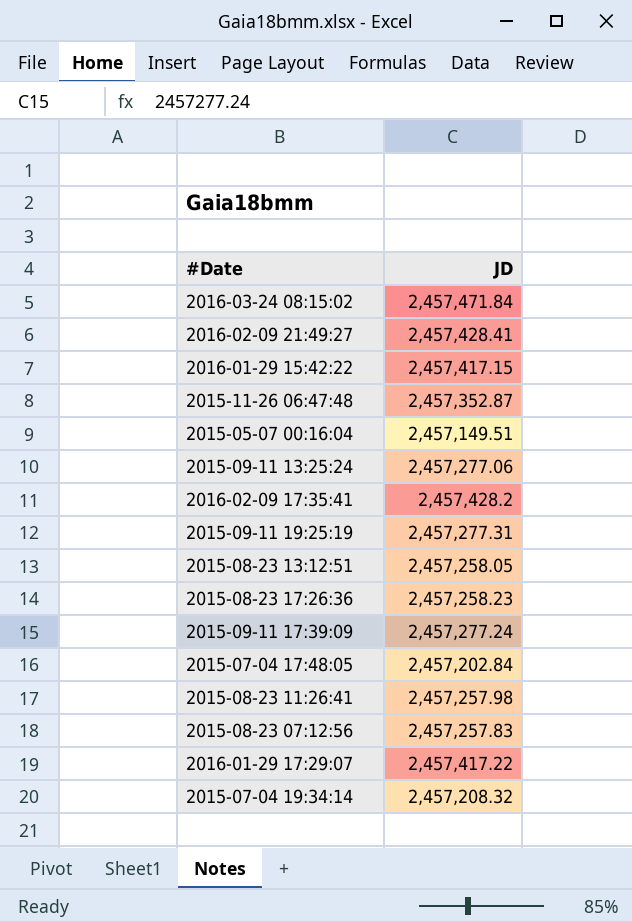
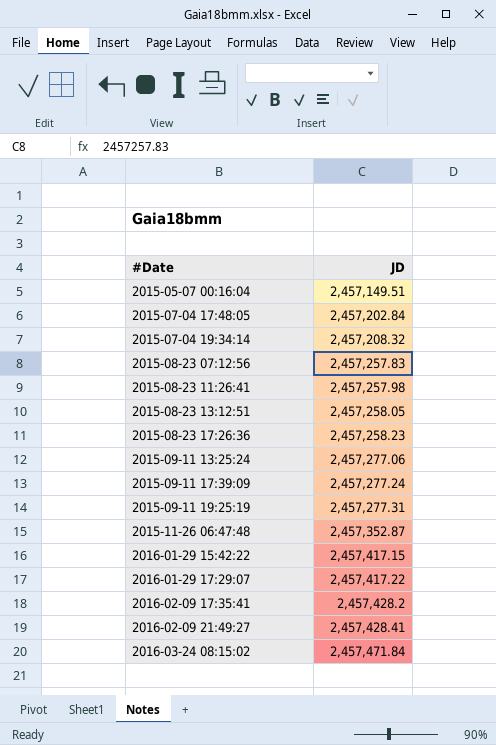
row order: none -> #Date ascending

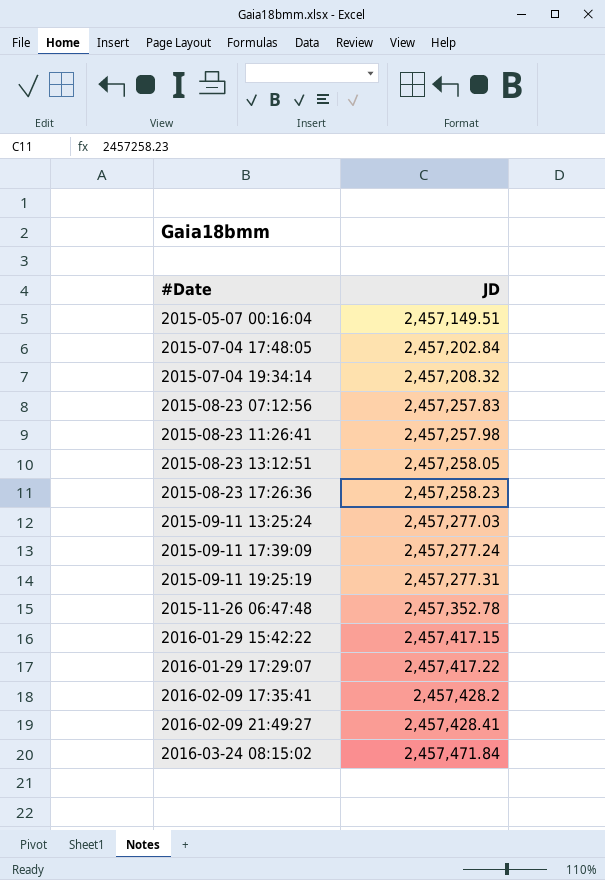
2015-09-11 13:25:24 | JD: 2,457,277.06 -> 2,457,277.03
2015-11-26 06:47:48 | JD: 2,457,352.87 -> 2,457,352.78

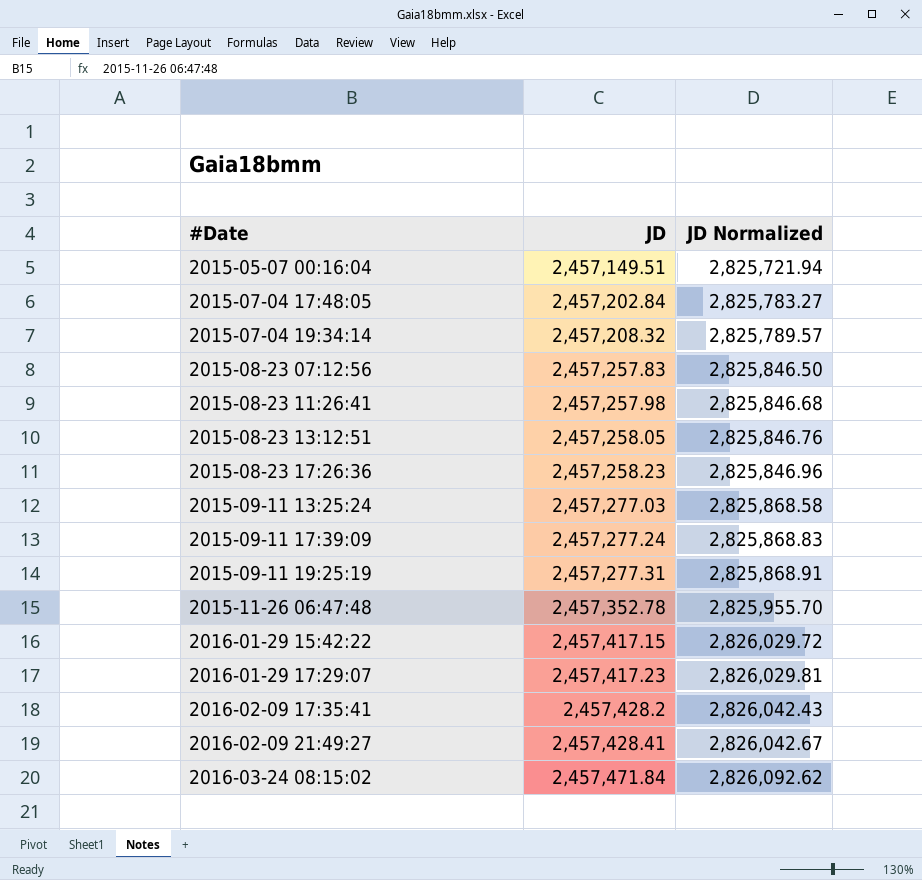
column JD Normalized | formula: none -> [JD] * 1.15
2016-01-29 17:29:07 | JD: 2,457,417.22 -> 2,457,417.23

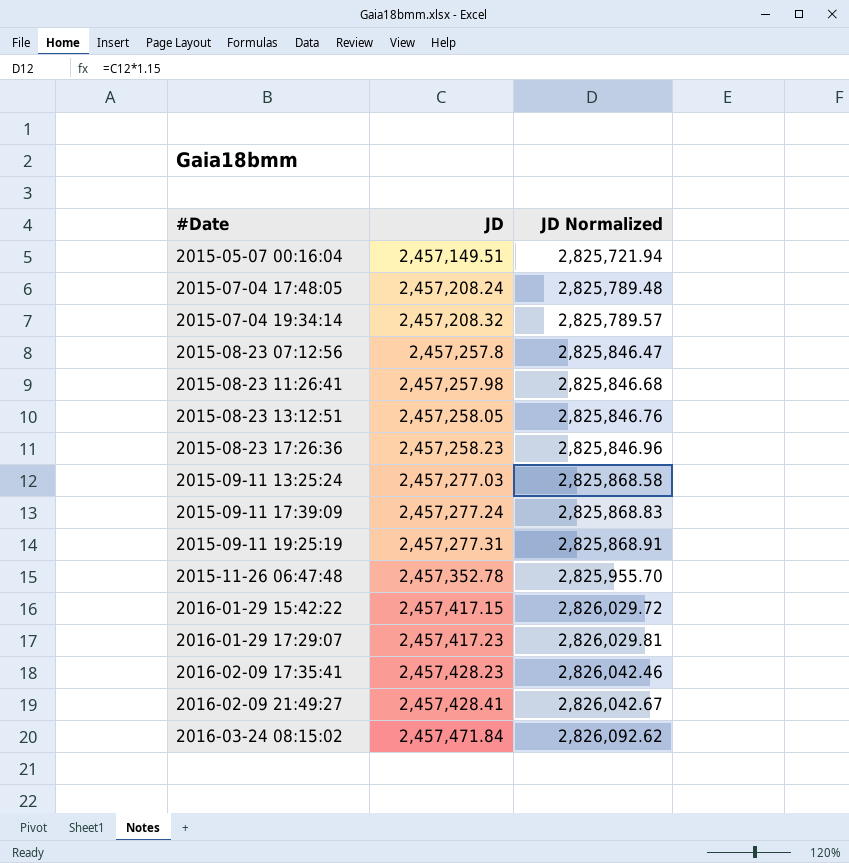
2015-07-04 17:48:05 | JD: 2,457,202.84 -> 2,457,208.24
2015-07-04 17:48:05 | JD Normalized: 2,825,783.27 -> 2,825,789.48
2015-08-23 07:12:56 | JD: 2,457,257.83 -> 2,457,257.8
2015-08-23 07:12:56 | JD Normalized: 2,825,846.50 -> 2,825,846.47
2016-02-09 17:35:41 | JD: 2,457,428.2 -> 2,457,428.23
2016-02-09 17:35:41 | JD Normalized: 2,826,042.43 -> 2,826,042.46

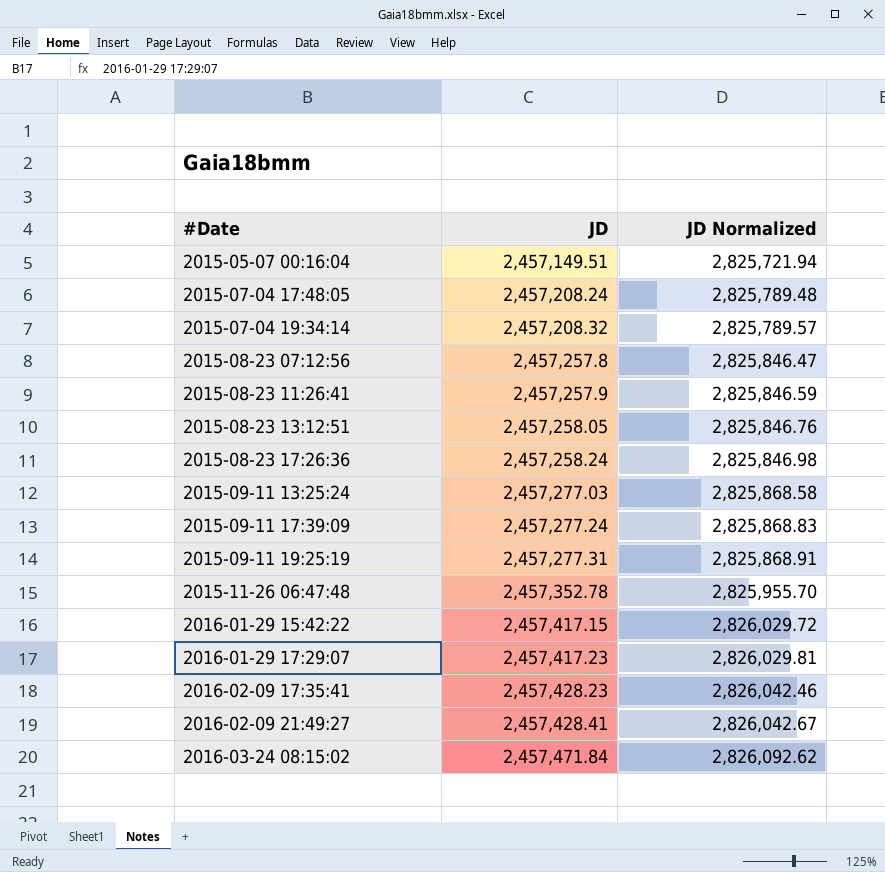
2015-08-23 11:26:41 | JD: 2,457,257.98 -> 2,457,257.9
2015-08-23 11:26:41 | JD Normalized: 2,825,846.68 -> 2,825,846.59
2015-08-23 17:26:36 | JD: 2,457,258.23 -> 2,457,258.24
2015-08-23 17:26:36 | JD Normalized: 2,825,846.96 -> 2,825,846.98

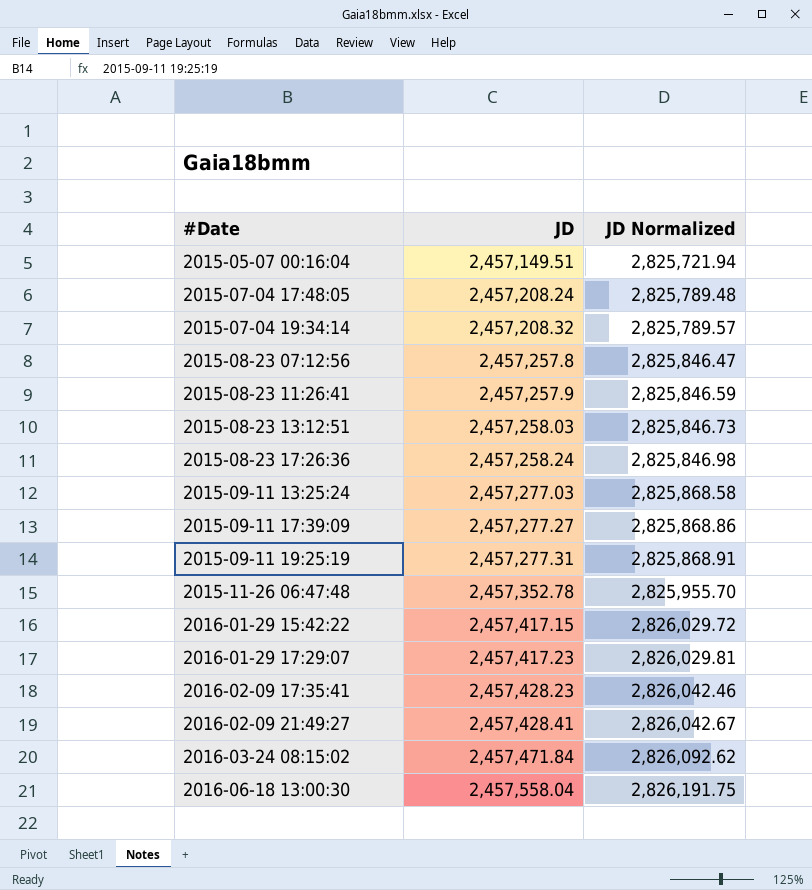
2015-08-23 13:12:51 | JD: 2,457,258.05 -> 2,457,258.03
2015-08-23 13:12:51 | JD Normalized: 2,825,846.76 -> 2,825,846.73
2015-09-11 17:39:09 | JD: 2,457,277.24 -> 2,457,277.27
2015-09-11 17:39:09 | JD Normalized: 2,825,868.83 -> 2,825,868.86
row 2016-06-18 13:00:30: none -> 2,457,558.04 | 2,826,191.75

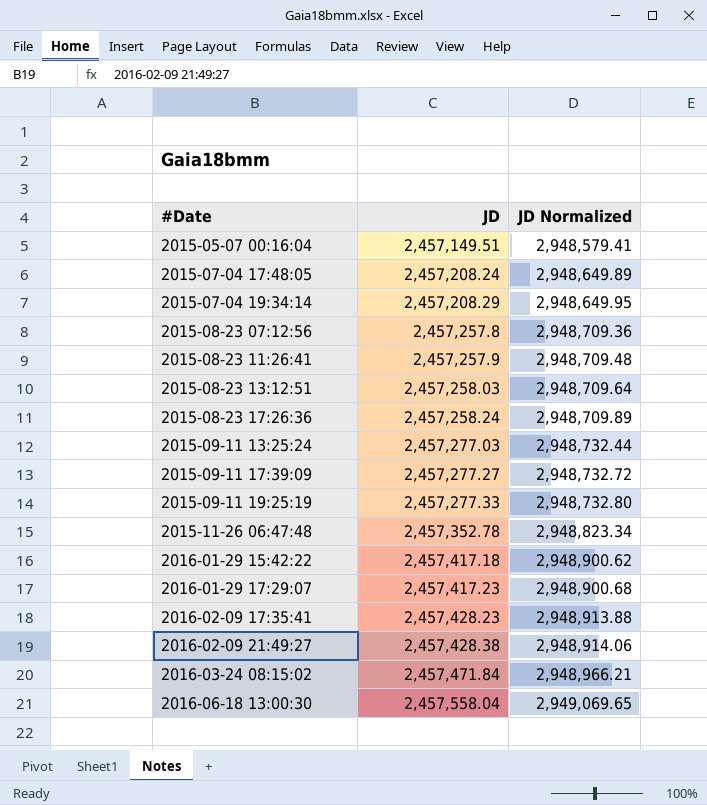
column JD Normalized | formula: [JD] * 1.15 -> [JD] * 1.2
2015-07-04 19:34:14 | JD: 2,457,208.32 -> 2,457,208.29
2015-09-11 19:25:19 | JD: 2,457,277.31 -> 2,457,277.33
2016-01-29 15:42:22 | JD: 2,457,417.15 -> 2,457,417.18
2016-02-09 21:49:27 | JD: 2,457,428.41 -> 2,457,428.38

